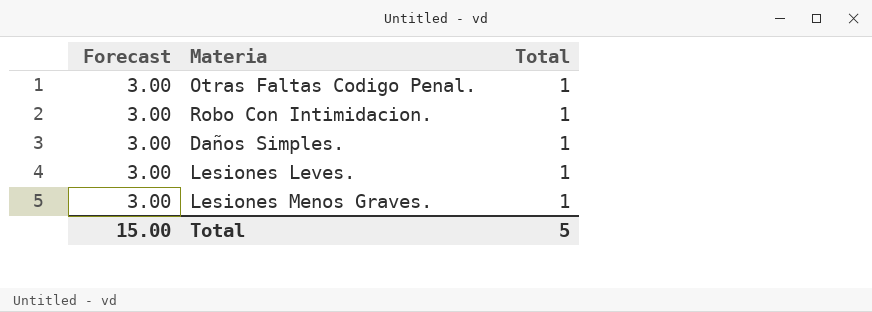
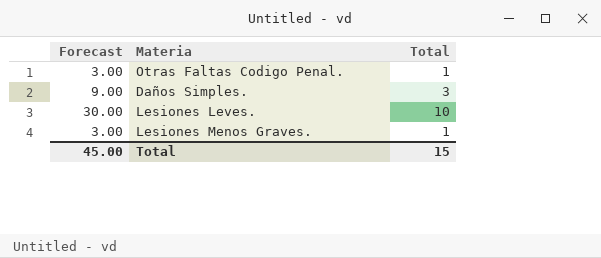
row Robo Con Intimidacion.: 3.00 | 1 -> none
Daños Simples. | Forecast: 3.00 -> 9.00
Daños Simples. | Total: 1 -> 3
Lesiones Leves. | Forecast: 3.00 -> 30.00
Lesiones Leves. | Total: 1 -> 10
Total | Forecast: 15.00 -> 45.00
Total | Total: 5 -> 15

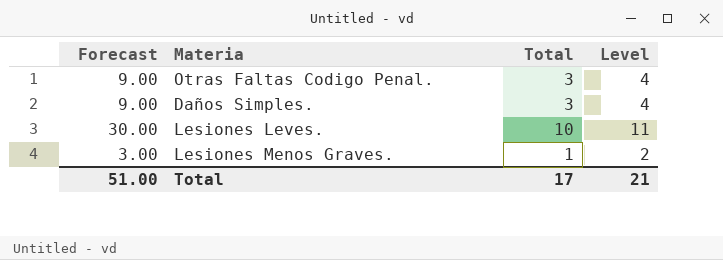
column Level | formula: none -> [Total] + 1
Otras Faltas Codigo Penal. | Forecast: 3.00 -> 9.00
Otras Faltas Codigo Penal. | Total: 1 -> 3
Total | Forecast: 45.00 -> 51.00
Total | Total: 15 -> 17

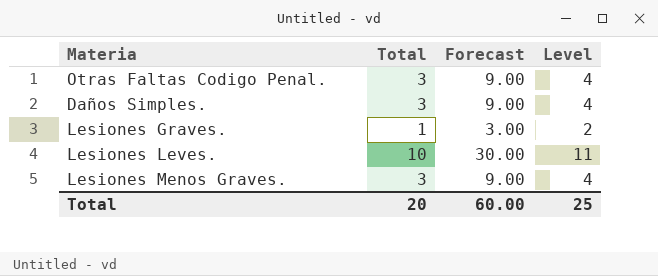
column Forecast | position: 1 -> 3
row Lesiones Graves.: none -> 1 | 3.00 | 2
Lesiones Menos Graves. | Total: 1 -> 3
Lesiones Menos Graves. | Forecast: 3.00 -> 9.00
Lesiones Menos Graves. | Level: 2 -> 4
Total | Total: 17 -> 20
Total | Forecast: 51.00 -> 60.00
Total | Level: 21 -> 25

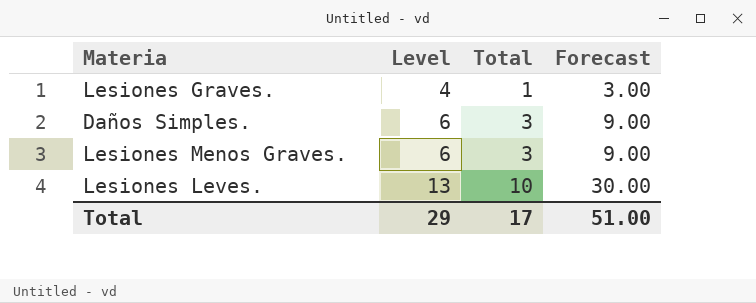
row order: none -> Level ascending
column Level | formula: [Total] + 1 -> [Total] + 3
column Level | position: 4 -> 2
row Otras Faltas Codigo Penal.: 3 | 9.00 | 4 -> none
Total | Level: 25 -> 29
Total | Total: 20 -> 17
Total | Forecast: 60.00 -> 51.00

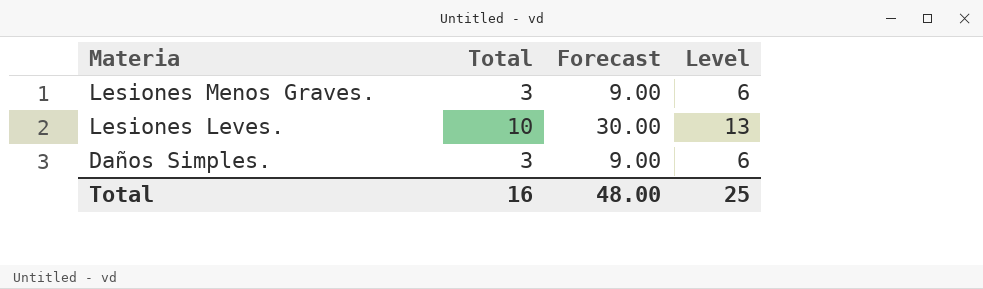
row order: Level ascending -> Materia descending
column Level | position: 2 -> 4
row Lesiones Graves.: 4 | 1 | 3.00 -> none
Total | Total: 17 -> 16
Total | Forecast: 51.00 -> 48.00
Total | Level: 29 -> 25

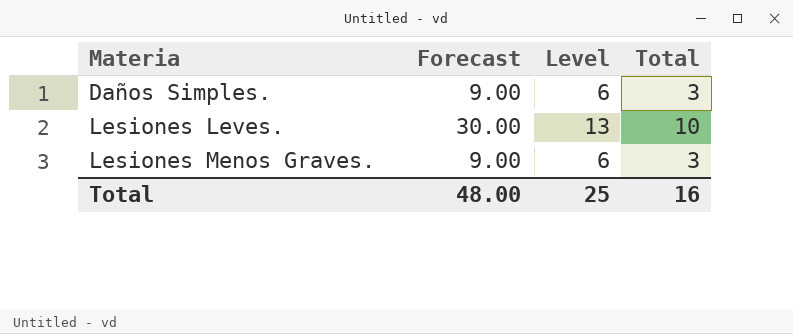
row order: Materia descending -> Materia ascending
column Total | position: 2 -> 4

